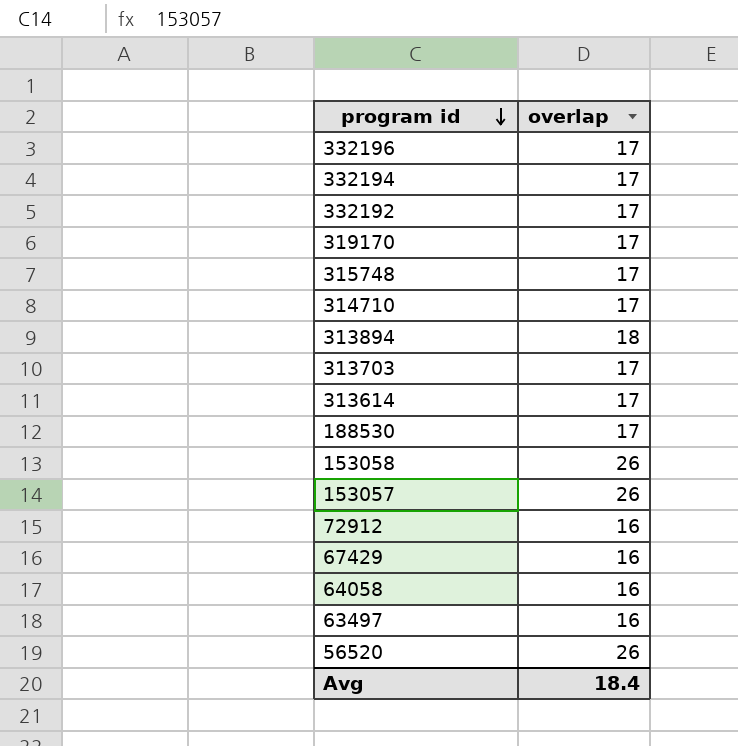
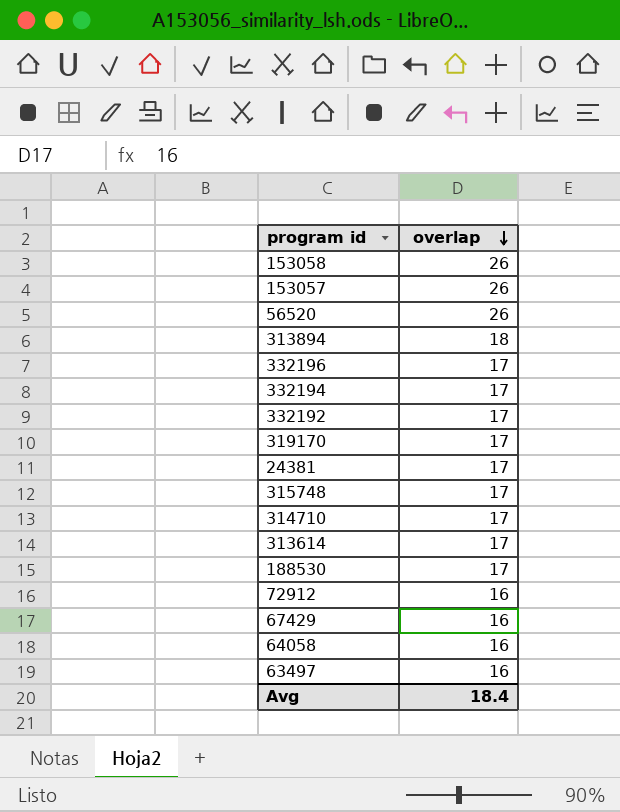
row order: program id descending -> overlap descending
row 313703: 17 -> none
row 24381: none -> 17

